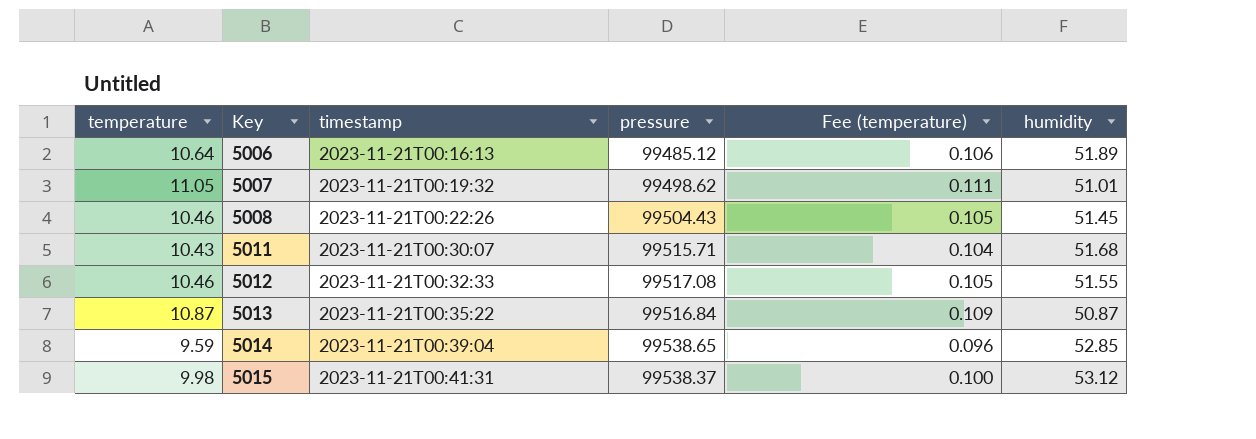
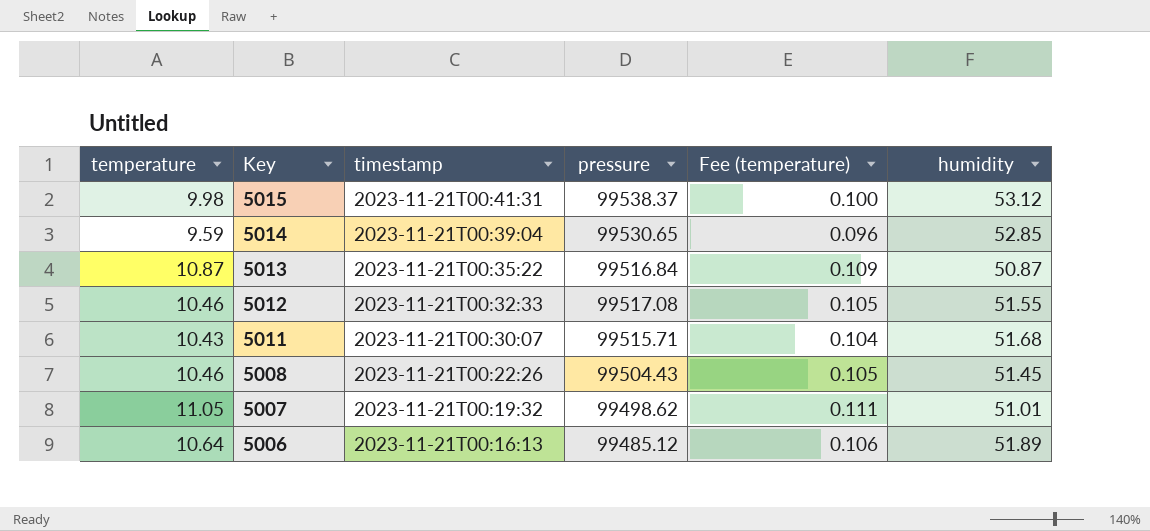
row order: Key ascending -> Key descending
5014 | pressure: 99538.65 -> 99530.65

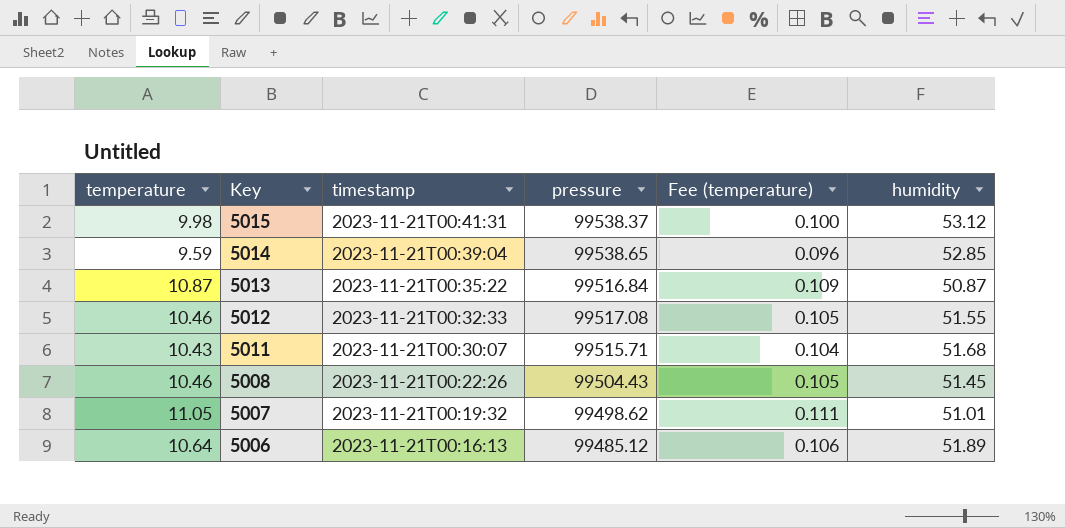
5014 | pressure: 99530.65 -> 99538.65

